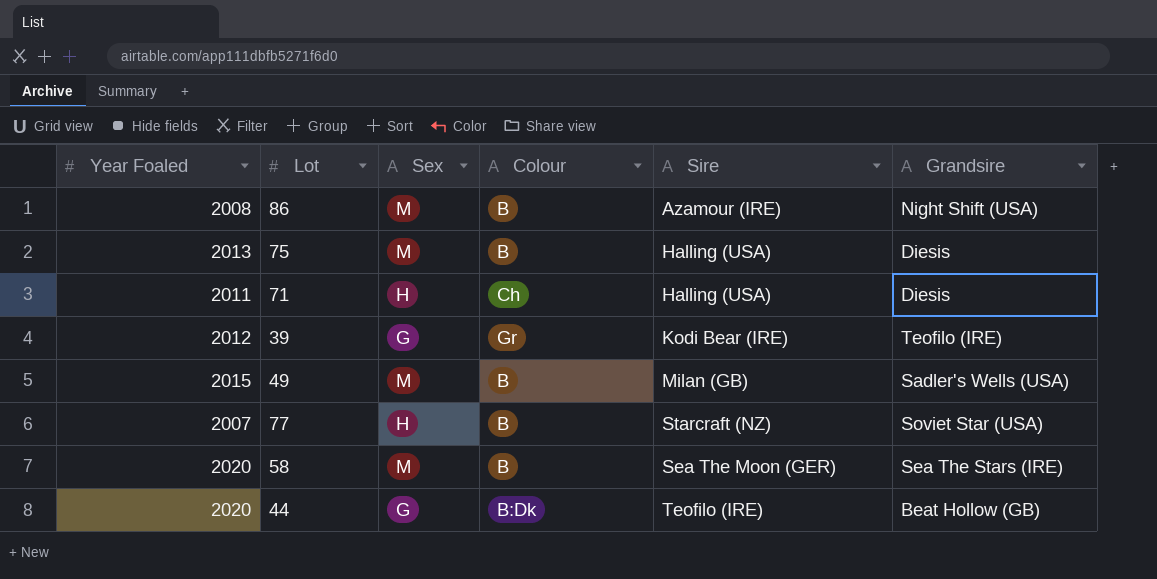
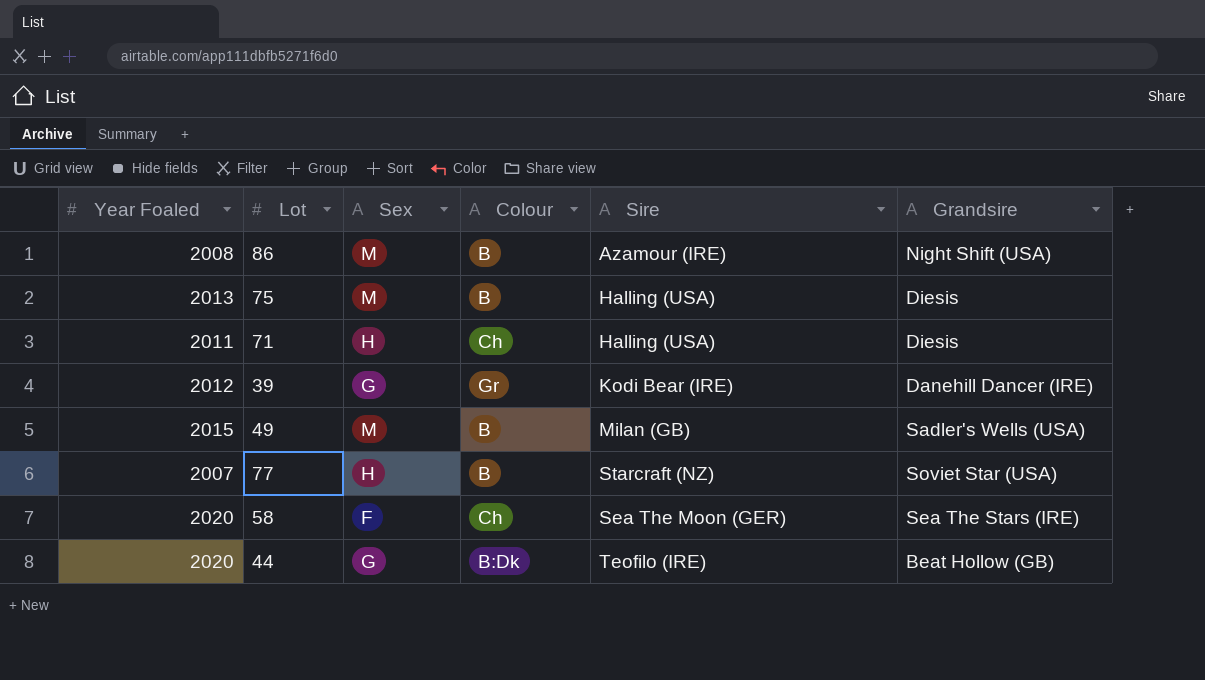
39 | Grandsire: Teofilo (IRE) -> Danehill Dancer (IRE)
58 | Sex: M -> F
58 | Colour: B -> Ch

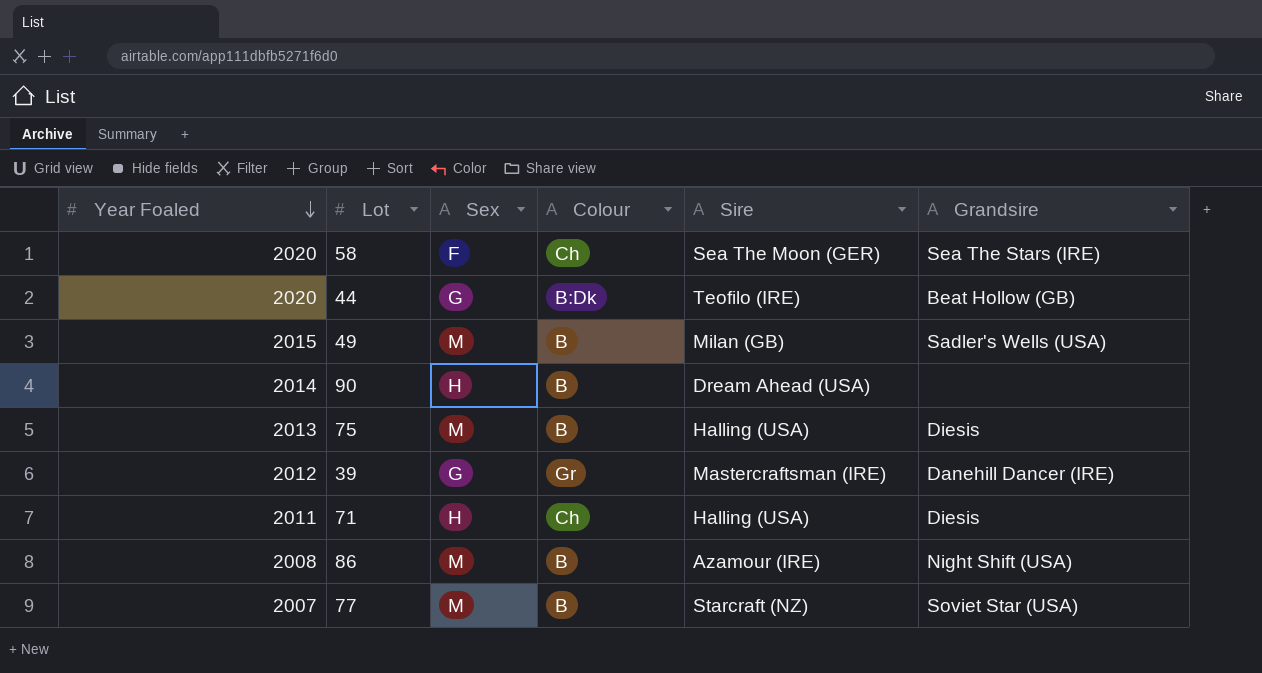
row order: none -> Year Foaled descending
row 90: none -> 2014 | H | B | Dream Ahead (USA) | none
39 | Sire: Kodi Bear (IRE) -> Mastercraftsman (IRE)
77 | Sex: H -> M

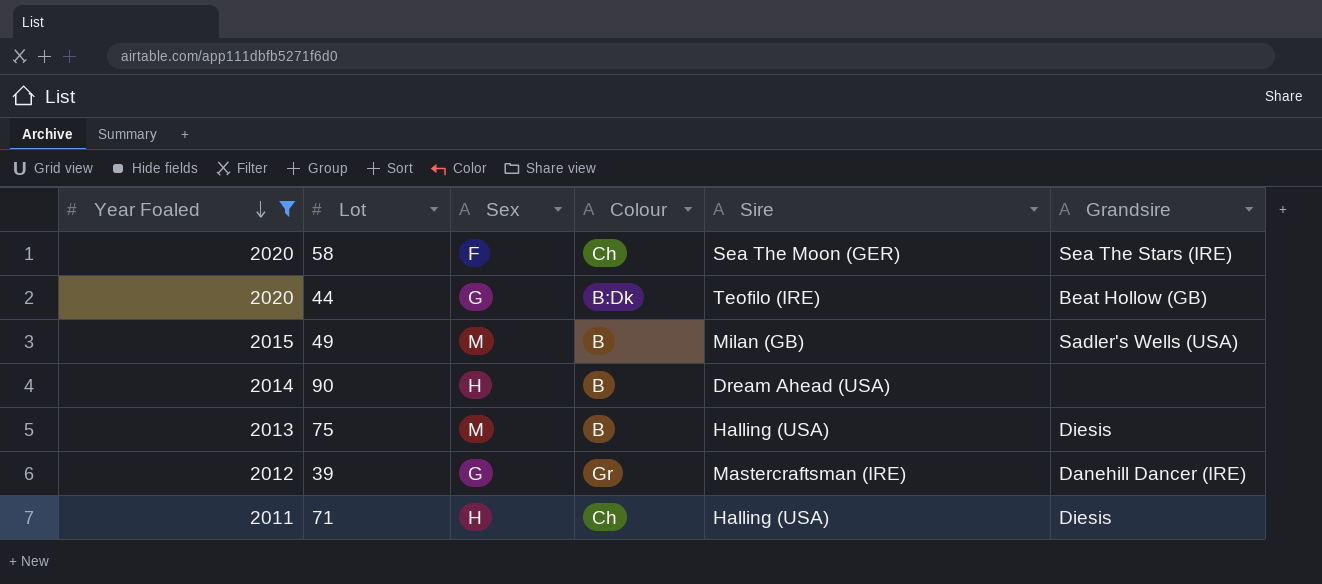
filter: none -> Year Foaled >= 2011

